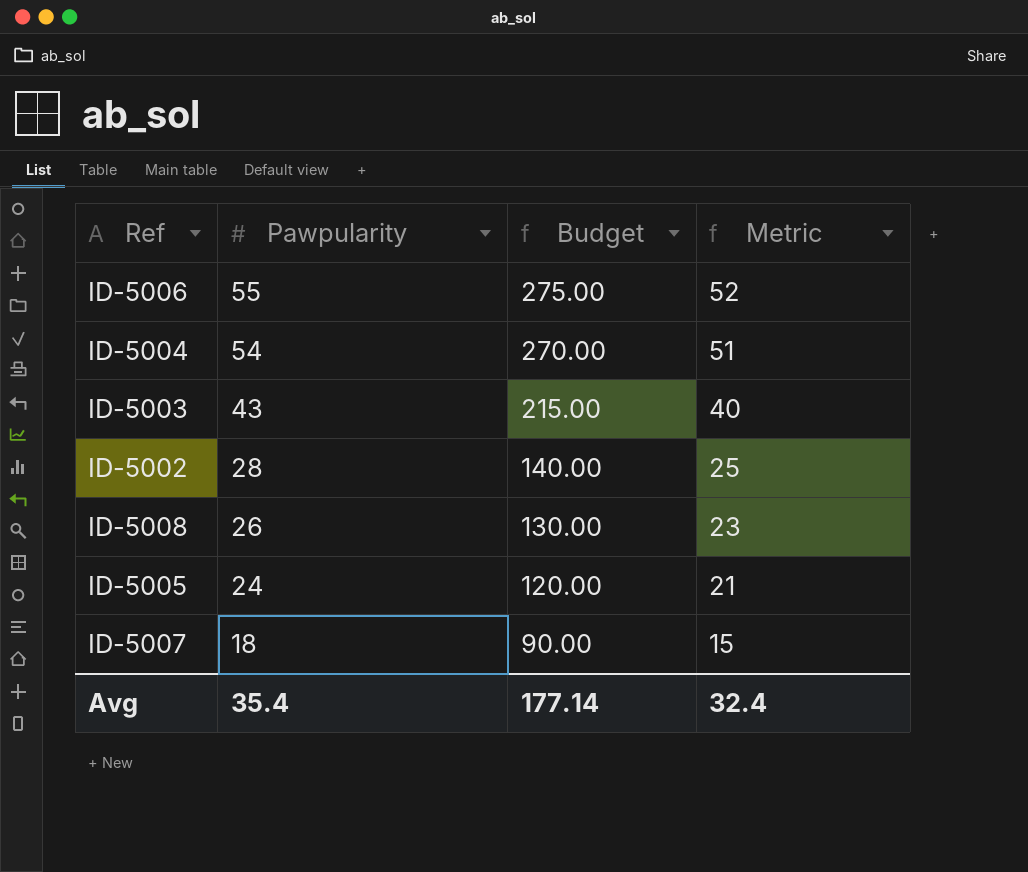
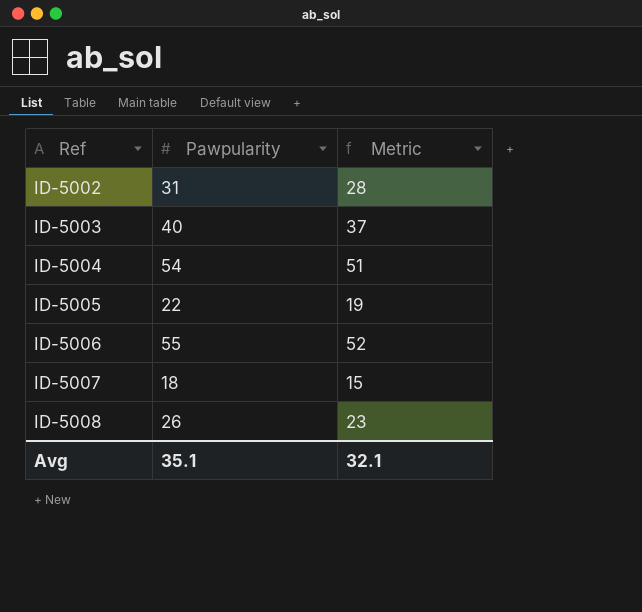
row order: Pawpularity descending -> Ref ascending
column Budget | formula: [Pawpularity] * 5 -> none
ID-5002 | Pawpularity: 28 -> 31
ID-5002 | Metric: 25 -> 28
ID-5003 | Pawpularity: 43 -> 40
ID-5003 | Metric: 40 -> 37
ID-5005 | Pawpularity: 24 -> 22
ID-5005 | Metric: 21 -> 19
Avg | Pawpularity: 35.4 -> 35.1
Avg | Metric: 32.4 -> 32.1

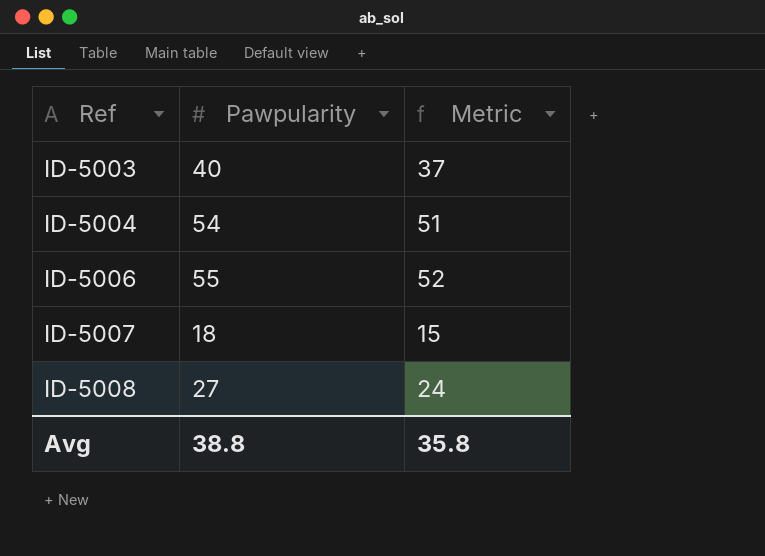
row ID-5002: 31 | 28 -> none
row ID-5005: 22 | 19 -> none
ID-5008 | Pawpularity: 26 -> 27
ID-5008 | Metric: 23 -> 24
Avg | Pawpularity: 35.1 -> 38.8
Avg | Metric: 32.1 -> 35.8

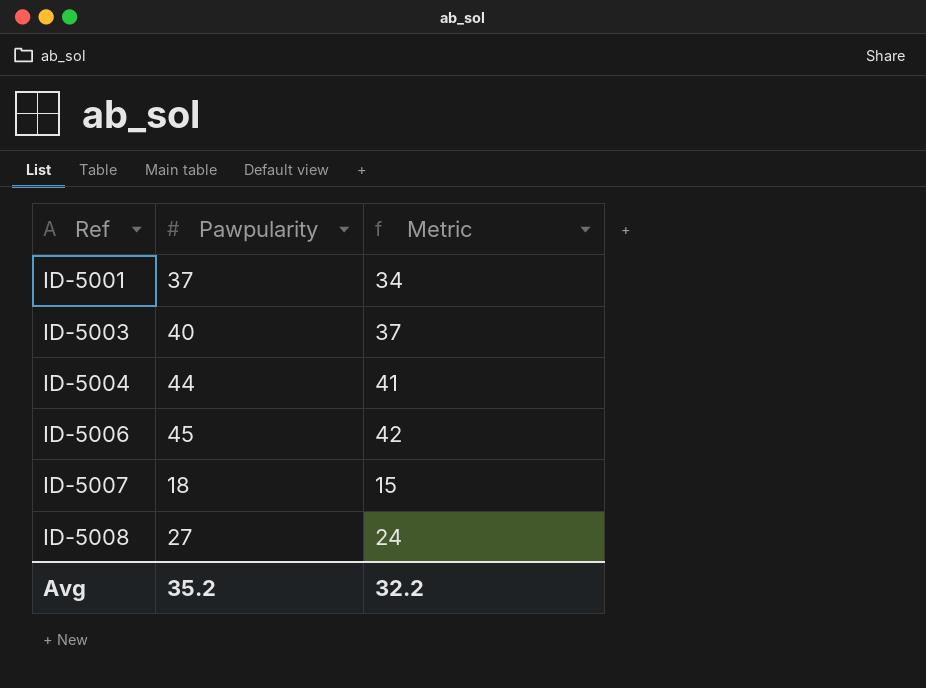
row ID-5001: none -> 37 | 34
ID-5004 | Pawpularity: 54 -> 44
ID-5004 | Metric: 51 -> 41
ID-5006 | Pawpularity: 55 -> 45
ID-5006 | Metric: 52 -> 42
Avg | Pawpularity: 38.8 -> 35.2
Avg | Metric: 35.8 -> 32.2

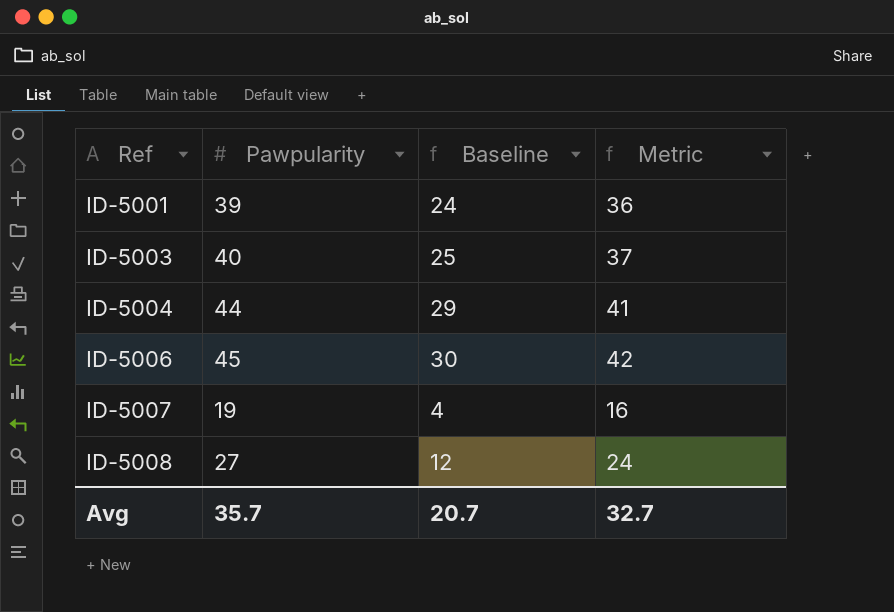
column Baseline | formula: none -> [Pawpularity] - 15
ID-5001 | Pawpularity: 37 -> 39
ID-5001 | Metric: 34 -> 36
ID-5007 | Pawpularity: 18 -> 19
ID-5007 | Metric: 15 -> 16
Avg | Pawpularity: 35.2 -> 35.7
Avg | Metric: 32.2 -> 32.7

